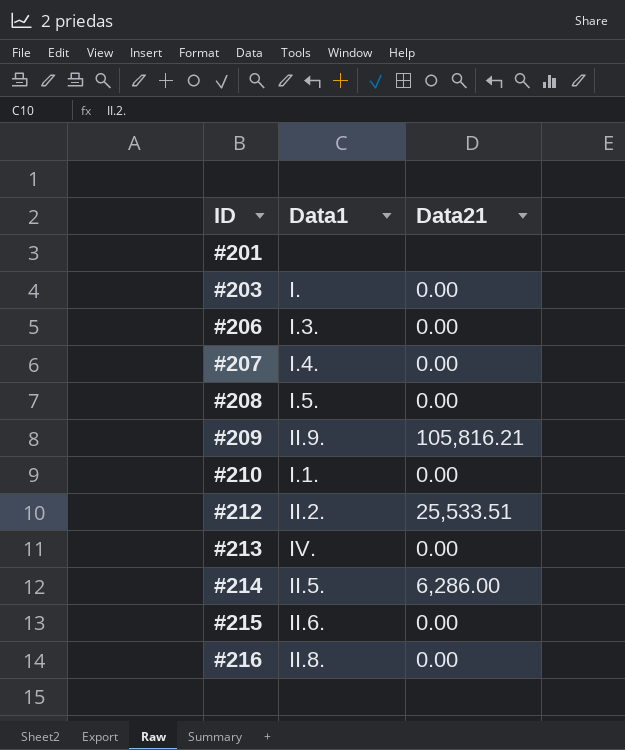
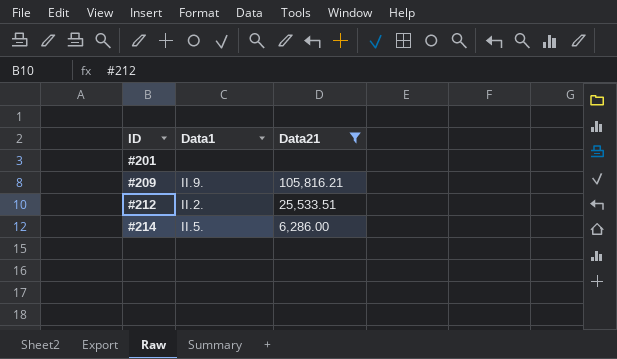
filter: none -> Data21 != 0.00

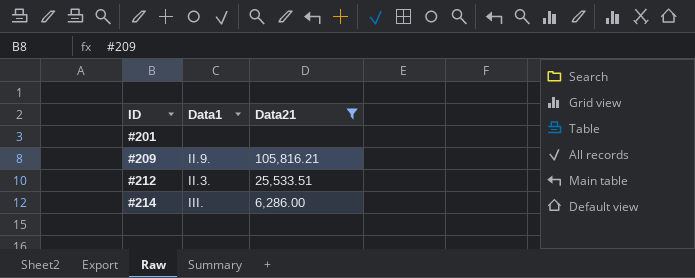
#212 | Data1: II.2. -> II.3.
#214 | Data1: II.5. -> III.

